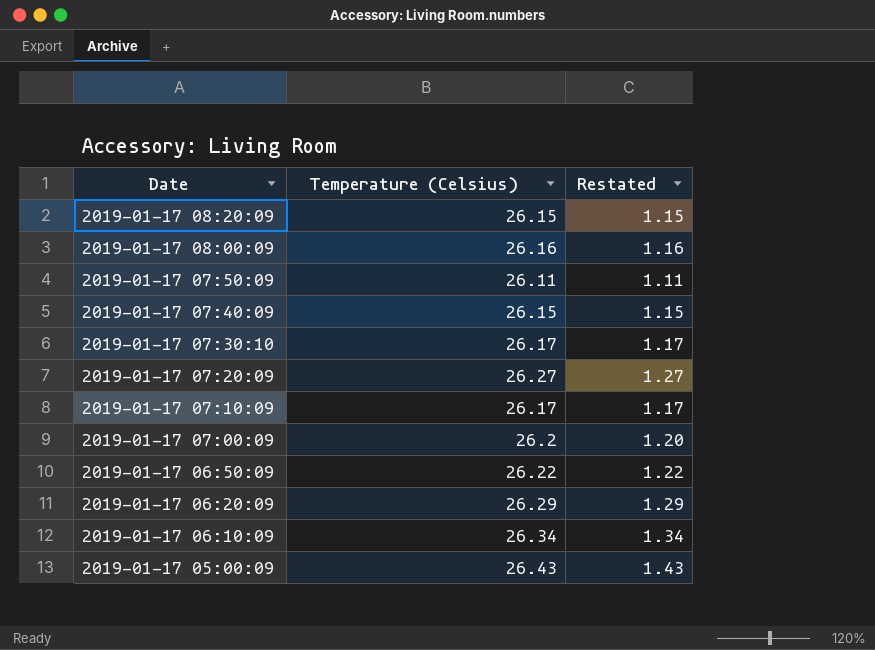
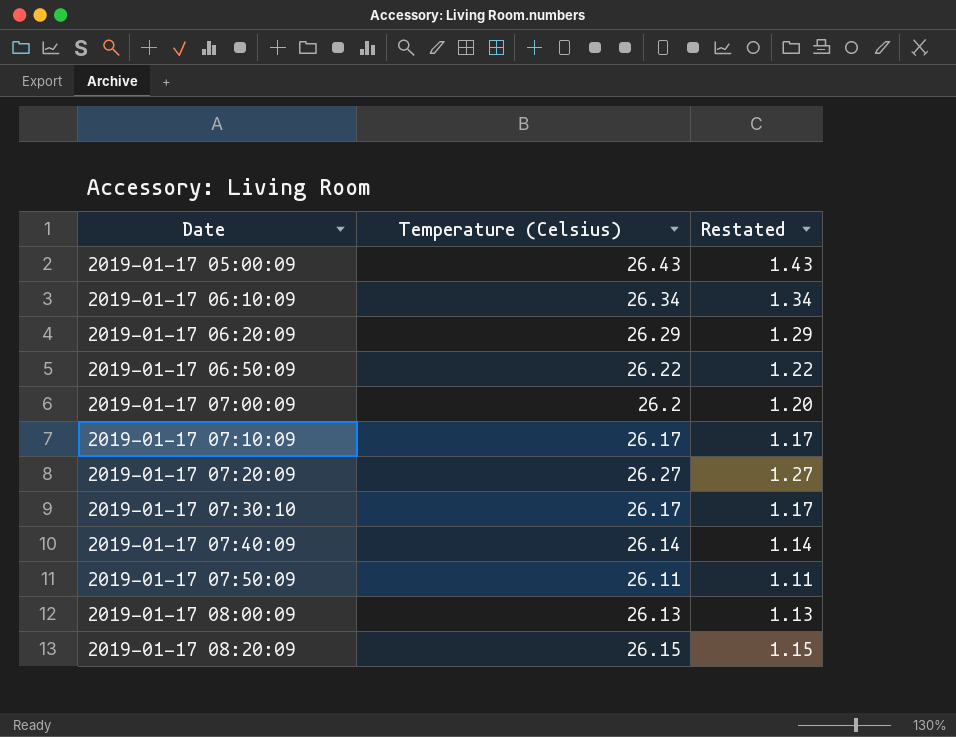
row order: Date descending -> Date ascending
2019-01-17 07:40:09 | Temperature (Celsius): 26.15 -> 26.14
2019-01-17 07:40:09 | Restated: 1.15 -> 1.14
2019-01-17 08:00:09 | Temperature (Celsius): 26.16 -> 26.13
2019-01-17 08:00:09 | Restated: 1.16 -> 1.13

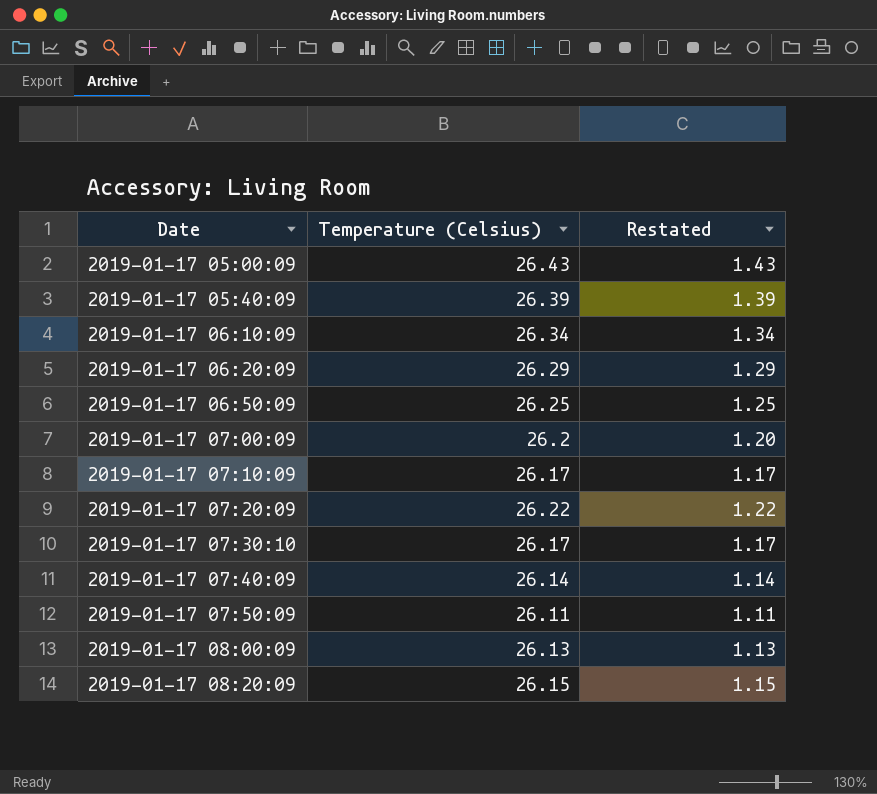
row 2019-01-17 05:40:09: none -> 26.39 | 1.39
2019-01-17 06:50:09 | Temperature (Celsius): 26.22 -> 26.25
2019-01-17 06:50:09 | Restated: 1.22 -> 1.25
2019-01-17 07:20:09 | Temperature (Celsius): 26.27 -> 26.22
2019-01-17 07:20:09 | Restated: 1.27 -> 1.22

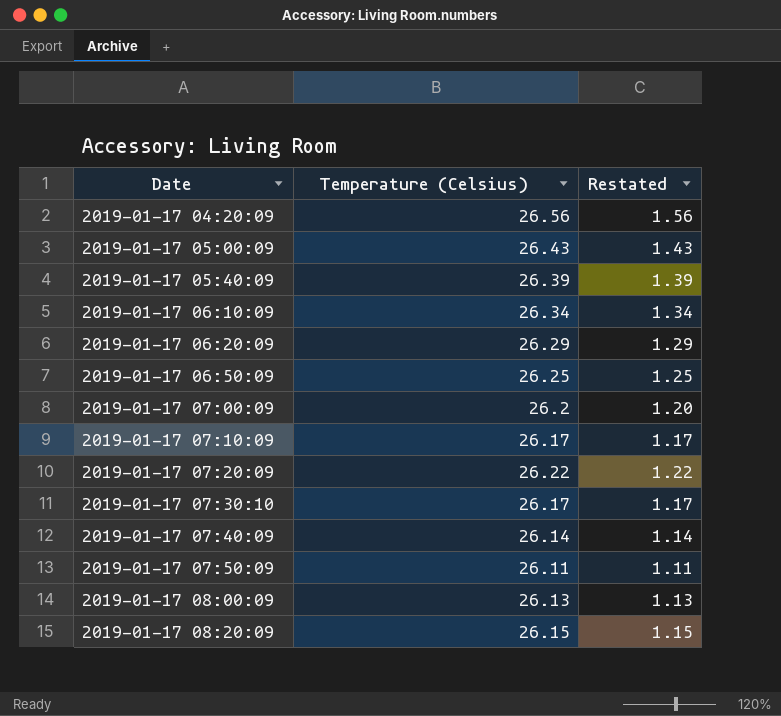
row 2019-01-17 04:20:09: none -> 26.56 | 1.56

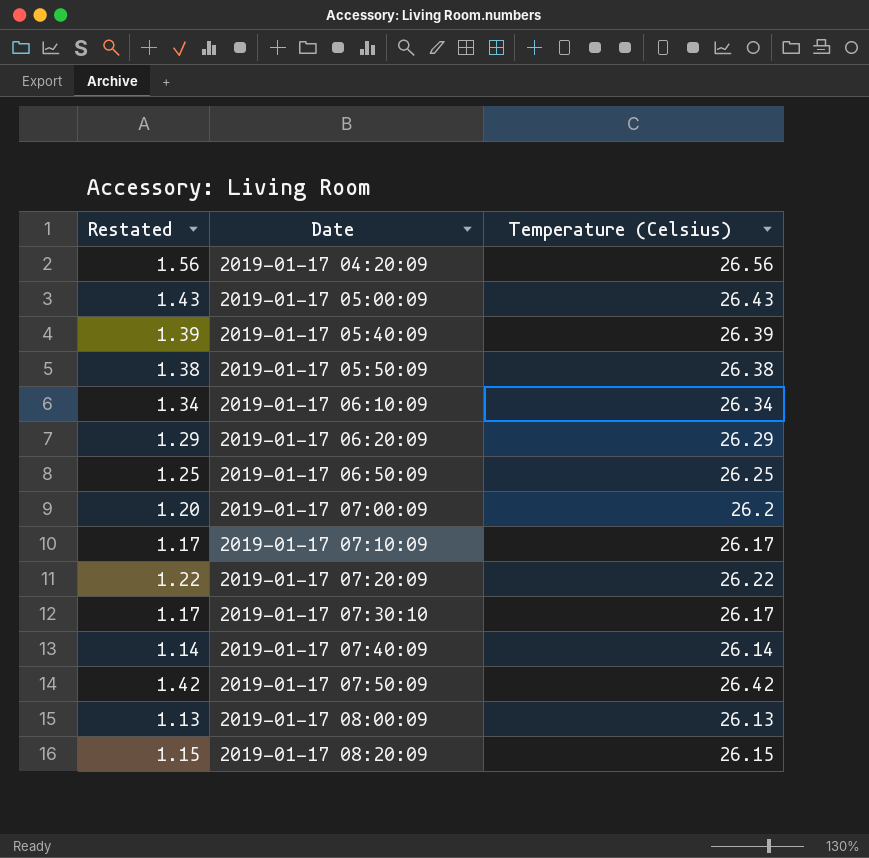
column Restated | position: 3 -> 1
row 2019-01-17 05:50:09: none -> 1.38 | 26.38
2019-01-17 07:50:09 | Restated: 1.11 -> 1.42
2019-01-17 07:50:09 | Temperature (Celsius): 26.11 -> 26.42

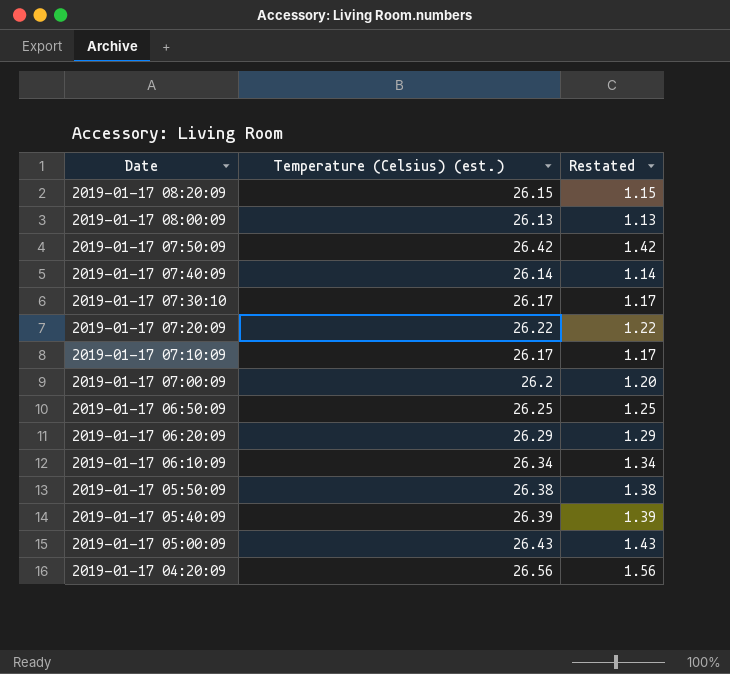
row order: Date ascending -> Date descending
column name: Temperature (Celsius) -> Temperature (Celsius) (est.)
column Restated | position: 1 -> 3

